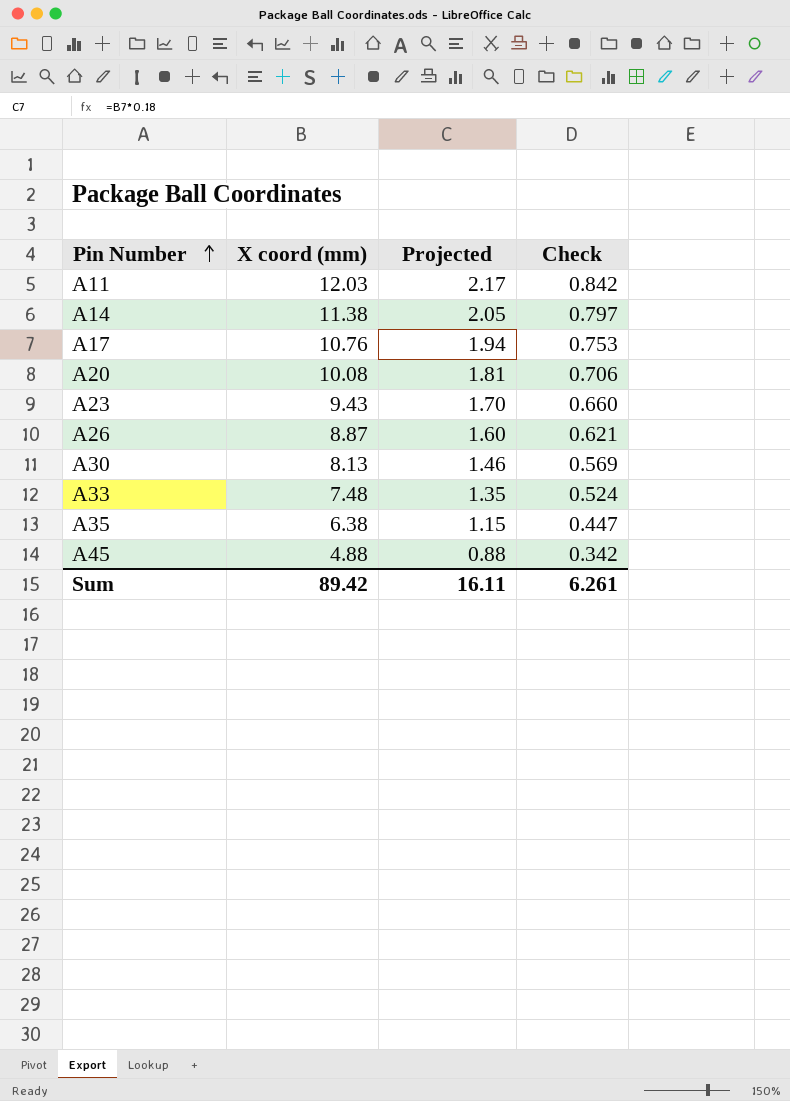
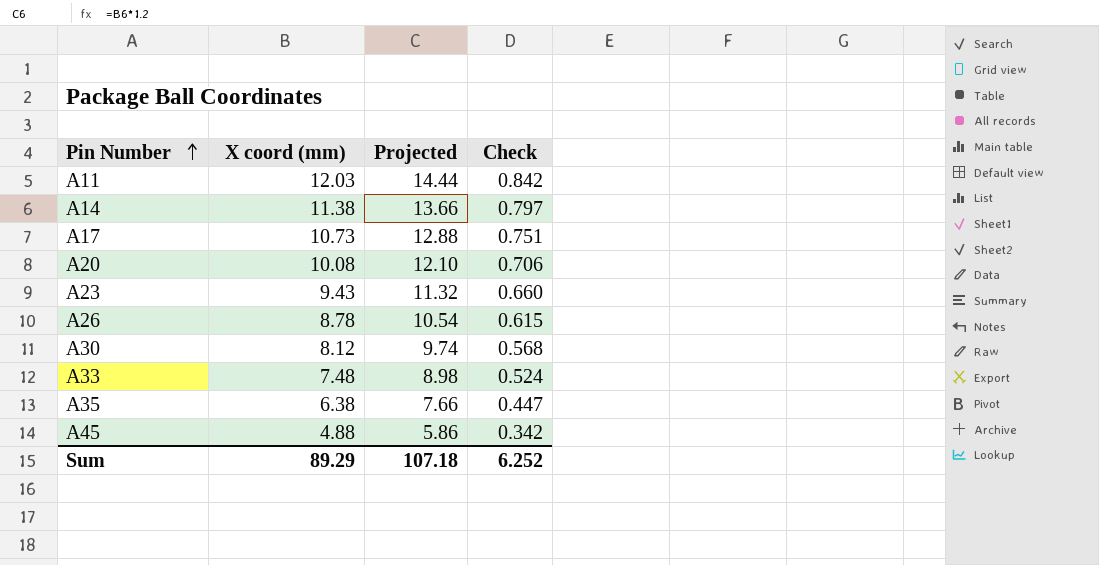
column Projected | formula: [X coord (mm)] * 0.18 -> [X coord (mm)] * 1.2
A17 | X coord (mm): 10.76 -> 10.73
A17 | Check: 0.753 -> 0.751
A26 | X coord (mm): 8.87 -> 8.78
A26 | Check: 0.621 -> 0.615
A30 | X coord (mm): 8.13 -> 8.12
A30 | Check: 0.569 -> 0.568
Sum | X coord (mm): 89.42 -> 89.29
Sum | Projected: 16.11 -> 107.18
Sum | Check: 6.261 -> 6.252

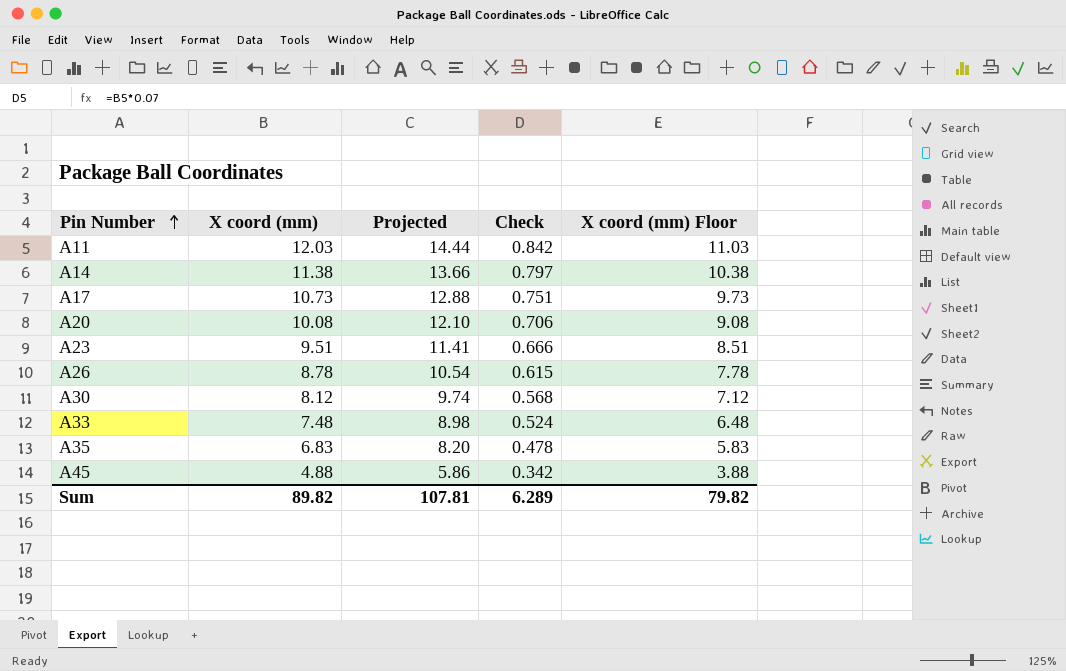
column X coord (mm) Floor | formula: none -> [X coord (mm)] - 1
A23 | X coord (mm): 9.43 -> 9.51
A23 | Projected: 11.32 -> 11.41
A23 | Check: 0.660 -> 0.666
A35 | X coord (mm): 6.38 -> 6.83
A35 | Projected: 7.66 -> 8.20
A35 | Check: 0.447 -> 0.478
Sum | X coord (mm): 89.29 -> 89.82
Sum | Projected: 107.18 -> 107.81
Sum | Check: 6.252 -> 6.289

